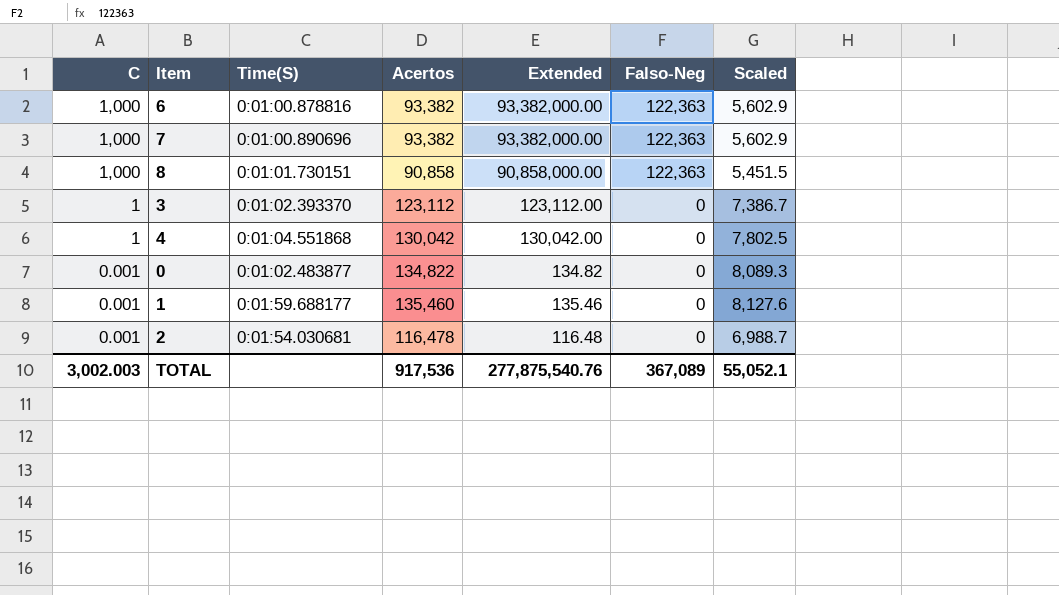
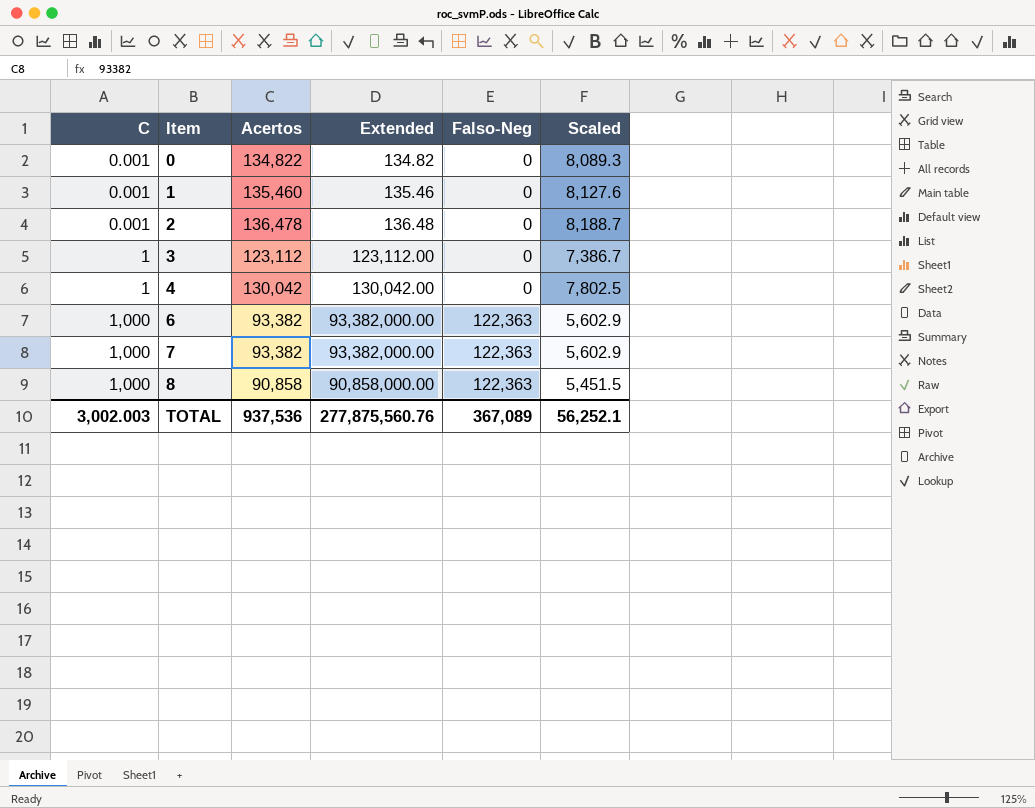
row order: C descending -> C ascending
column Time(S) | position: 3 -> none
2 | Acertos: 116,478 -> 136,478
2 | Extended: 116.48 -> 136.48
2 | Scaled: 6,988.7 -> 8,188.7
TOTAL | Acertos: 917,536 -> 937,536
TOTAL | Extended: 277,875,540.76 -> 277,875,560.76
TOTAL | Scaled: 55,052.1 -> 56,252.1

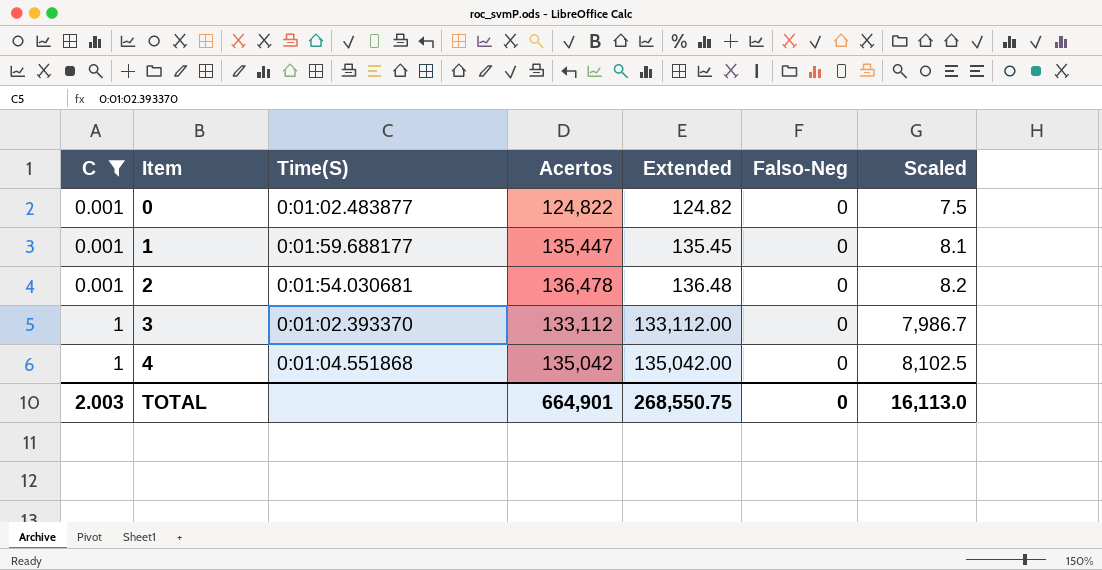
filter: none -> C != 1,000
column Time(S) | position: none -> 3
column Scaled | formula: [Acertos] * 0.06 -> [Extended] * 0.06
0 | Acertos: 134,822 -> 124,822
0 | Extended: 134.82 -> 124.82
1 | Acertos: 135,460 -> 135,447
1 | Extended: 135.46 -> 135.45
3 | Acertos: 123,112 -> 133,112
3 | Extended: 123,112.00 -> 133,112.00
4 | Acertos: 130,042 -> 135,042
4 | Extended: 130,042.00 -> 135,042.00
TOTAL | C: 3,002.003 -> 2.003
TOTAL | Acertos: 937,536 -> 664,901
TOTAL | Extended: 277,875,560.76 -> 268,550.75
TOTAL | Falso-Neg: 367,089 -> 0
TOTAL | Scaled: 56,252.1 -> 16,113.0

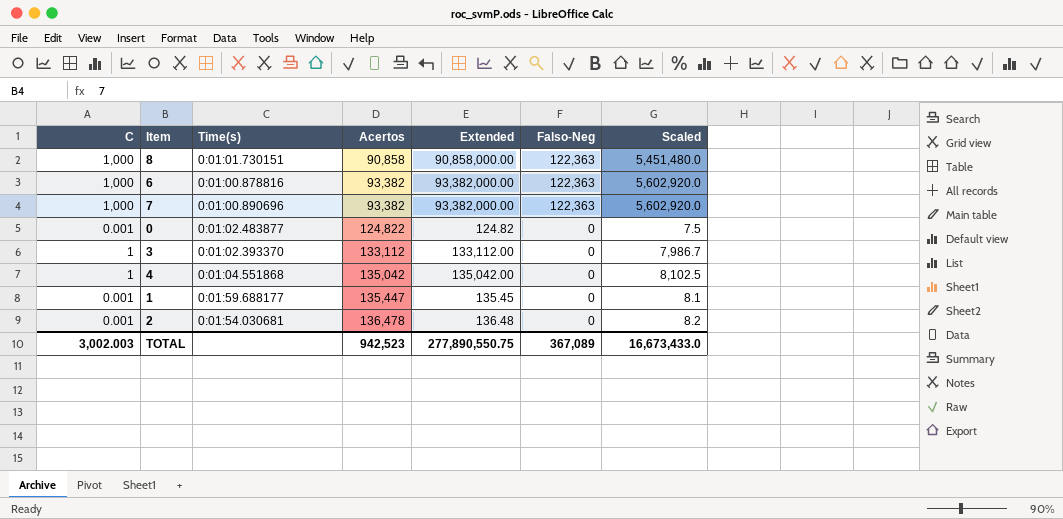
filter: C != 1,000 -> none
row order: C ascending -> Acertos ascending
column name: Time(S) -> Time(s)
TOTAL | C: 2.003 -> 3,002.003
TOTAL | Acertos: 664,901 -> 942,523
TOTAL | Extended: 268,550.75 -> 277,890,550.75
TOTAL | Falso-Neg: 0 -> 367,089
TOTAL | Scaled: 16,113.0 -> 16,673,433.0

